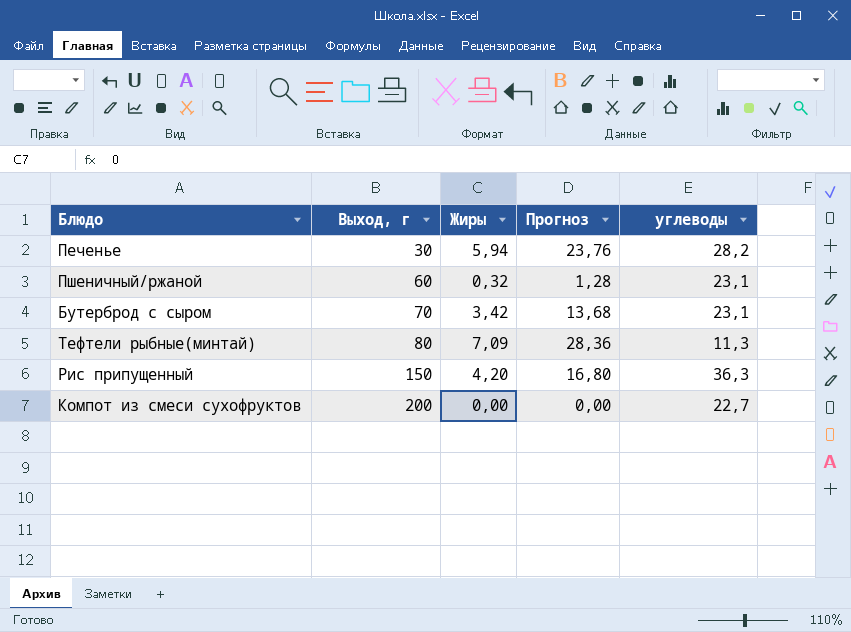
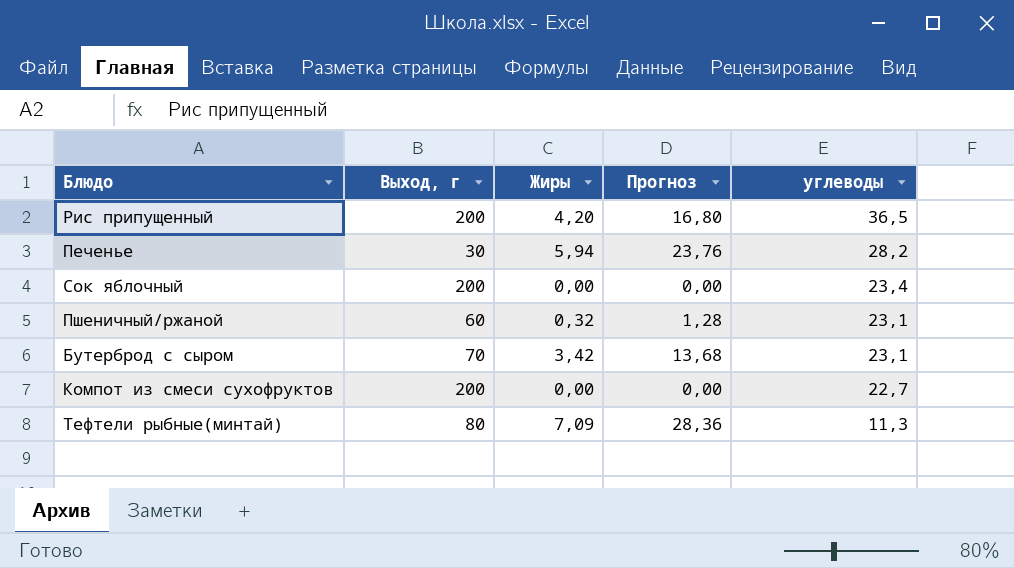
row order: Выход, г ascending -> углеводы descending
Рис припущенный | Выход, г: 150 -> 200
Рис припущенный | углеводы: 36,3 -> 36,5
row Сок яблочный: none -> 200 | 0,00 | 0,00 | 23,4

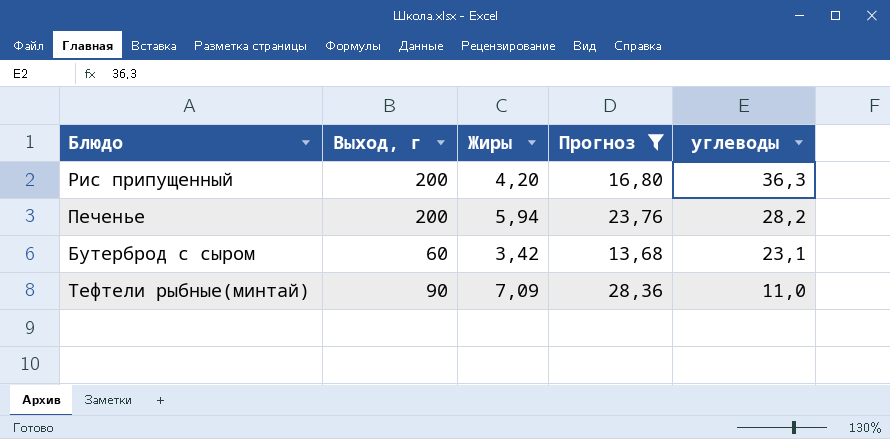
filter: none -> Прогноз >= 13,68
Рис припущенный | углеводы: 36,5 -> 36,3
Печенье | Выход, г: 30 -> 200
Бутерброд с сыром | Выход, г: 70 -> 60
Тефтели рыбные(минтай) | Выход, г: 80 -> 90
Тефтели рыбные(минтай) | углеводы: 11,3 -> 11,0

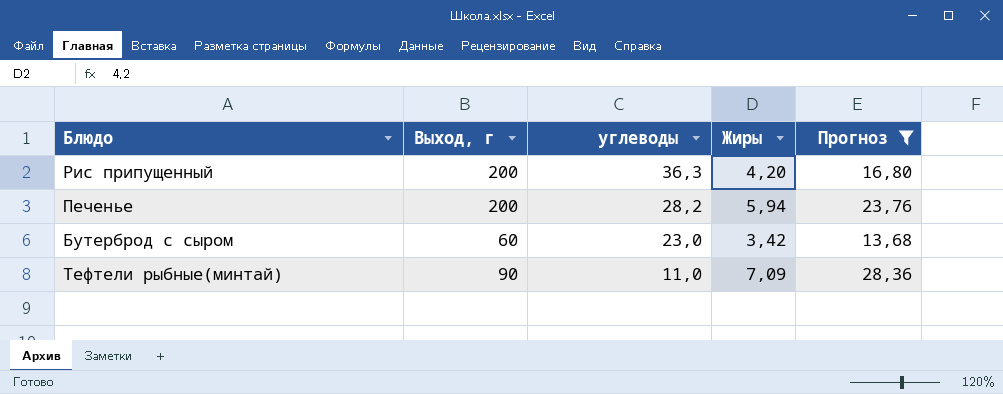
column углеводы | position: 5 -> 3
Бутерброд с сыром | углеводы: 23,1 -> 23,0

